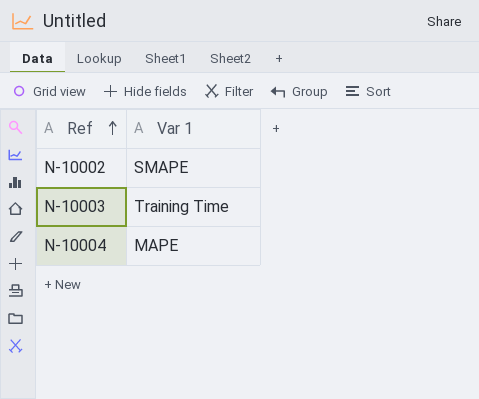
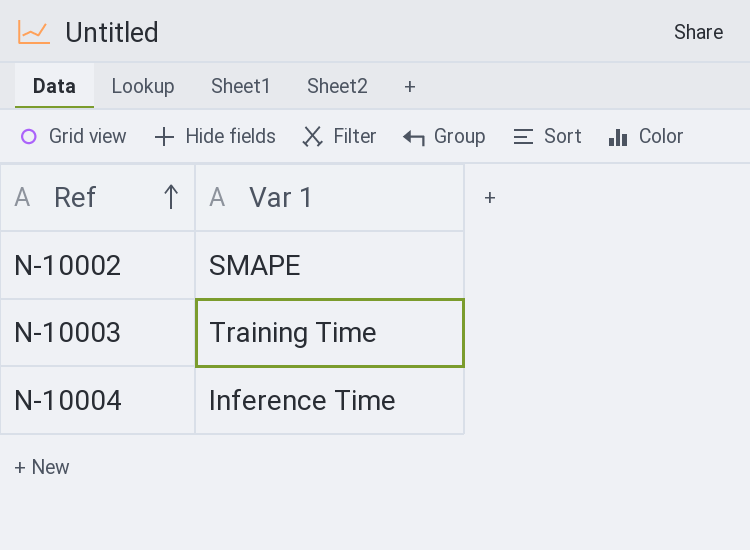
N-10004 | Var 1: MAPE -> Inference Time

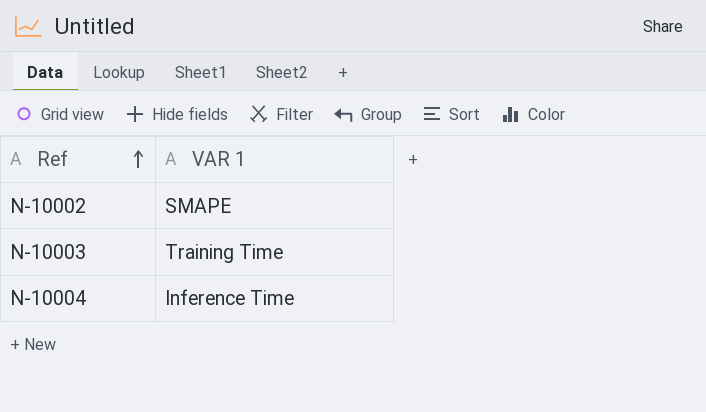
column name: Var 1 -> VAR 1

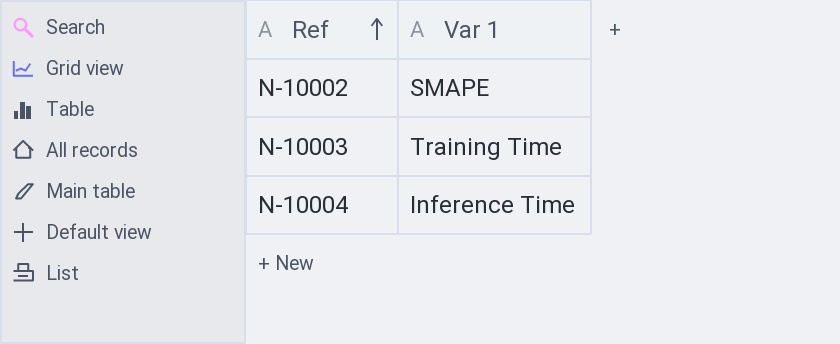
column name: VAR 1 -> Var 1

